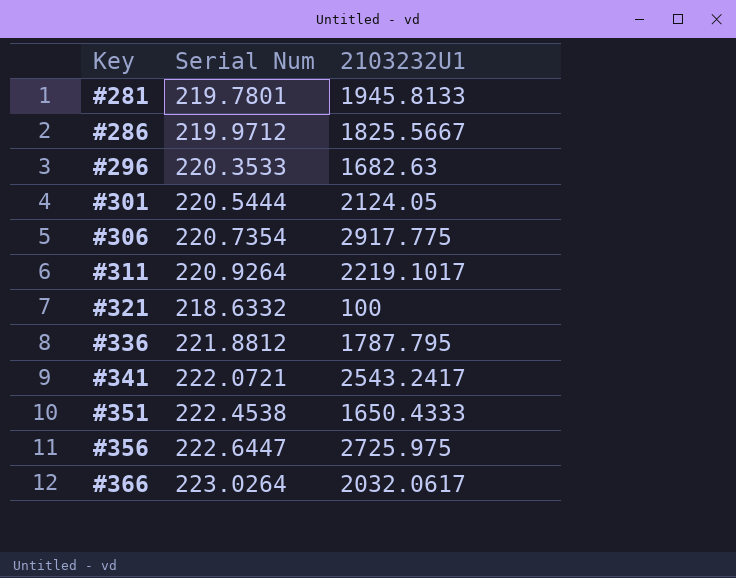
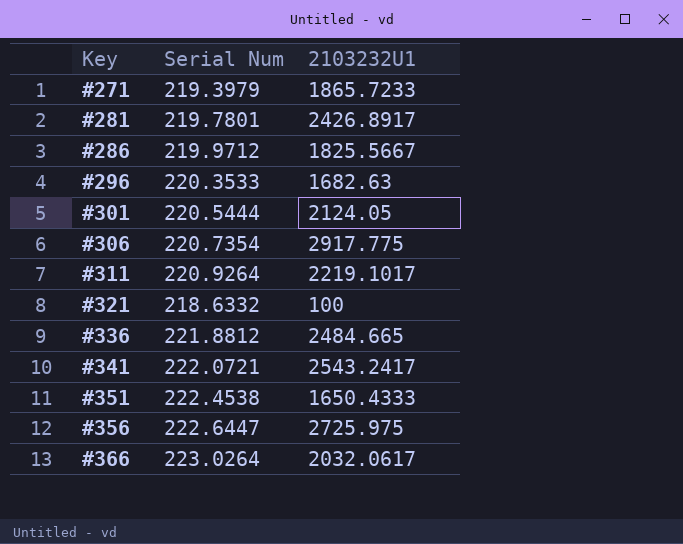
row #271: none -> 219.3979 | 1865.7233
#281 | 2103232U1: 1945.8133 -> 2426.8917
#336 | 2103232U1: 1787.795 -> 2484.665

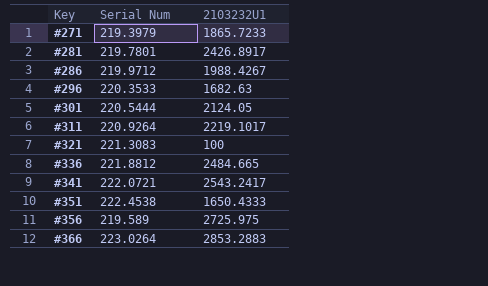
row #306: 220.7354 | 2917.775 -> none
#286 | 2103232U1: 1825.5667 -> 1988.4267
#321 | Serial Num: 218.6332 -> 221.3083
#356 | Serial Num: 222.6447 -> 219.589
#366 | 2103232U1: 2032.0617 -> 2853.2883

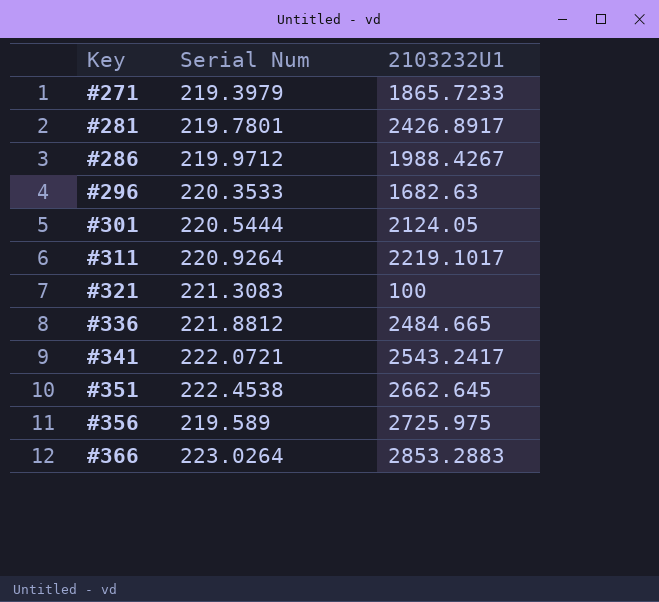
#351 | 2103232U1: 1650.4333 -> 2662.645

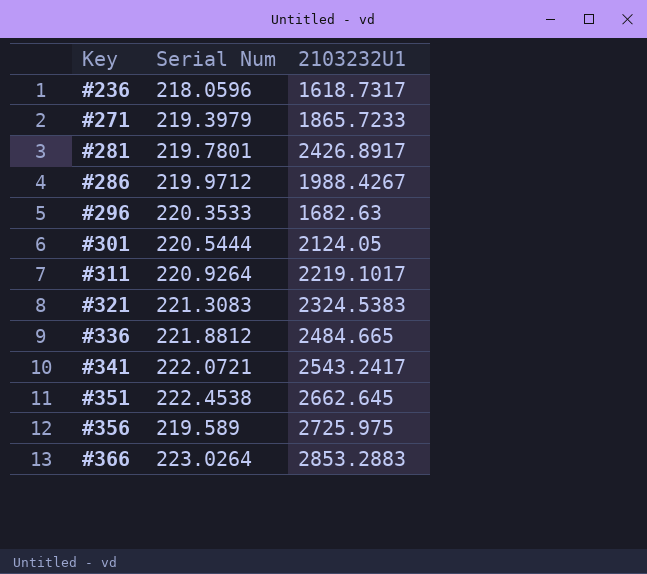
row #236: none -> 218.0596 | 1618.7317
#321 | 2103232U1: 100 -> 2324.5383

